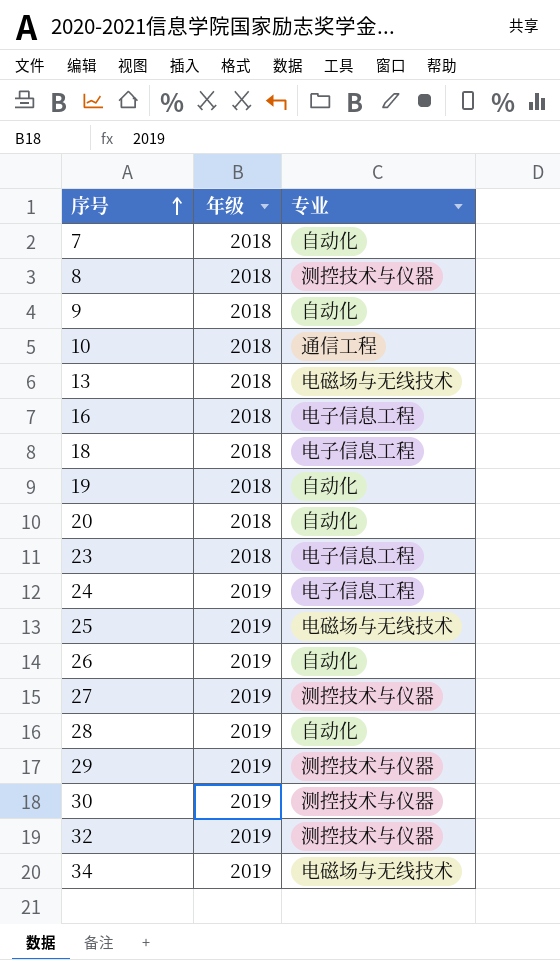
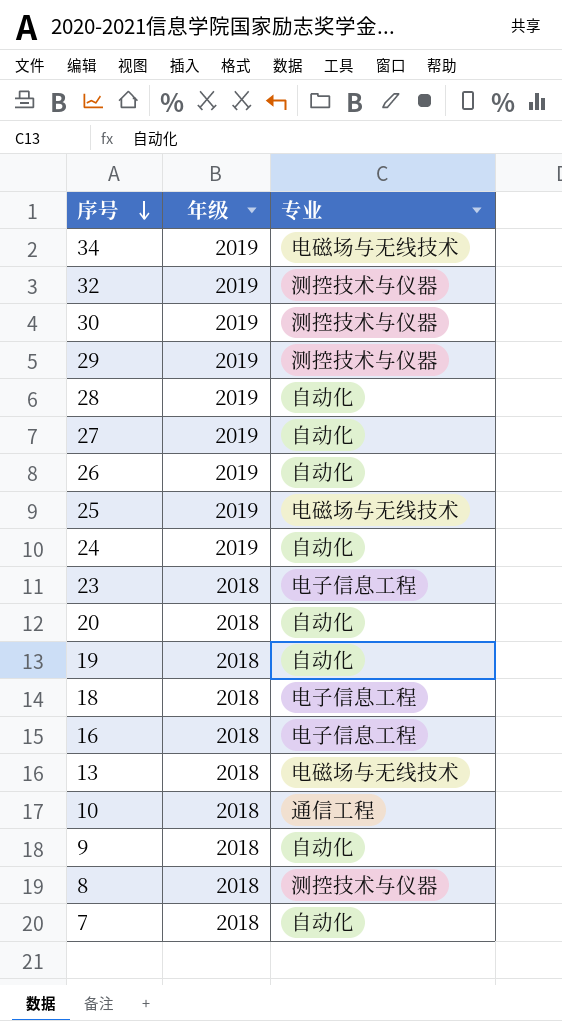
row order: 序号 ascending -> 序号 descending
27 | 专业: 测控技术与仪器 -> 自动化
24 | 专业: 电子信息工程 -> 自动化

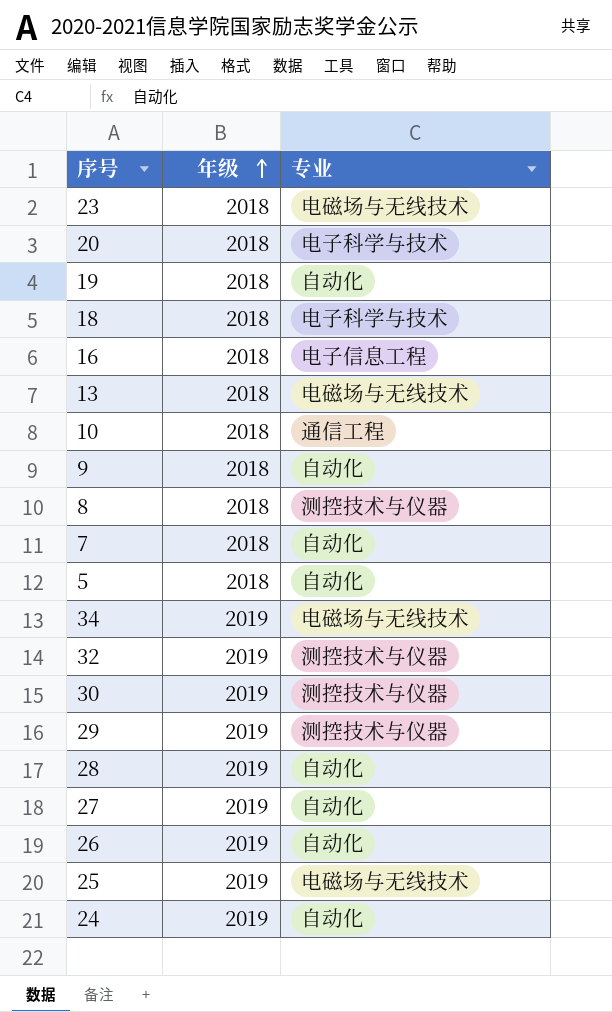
row order: 序号 descending -> 年级 ascending
23 | 专业: 电子信息工程 -> 电磁场与无线技术
20 | 专业: 自动化 -> 电子科学与技术
18 | 专业: 电子信息工程 -> 电子科学与技术
row 5: none -> 2018 | 自动化

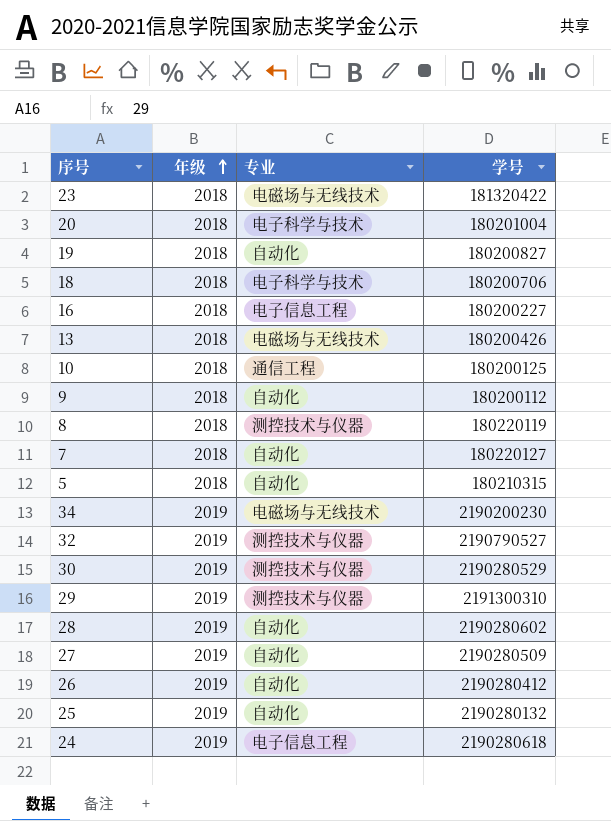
column 学号 | position: none -> 4
25 | 专业: 电磁场与无线技术 -> 自动化
24 | 专业: 自动化 -> 电子信息工程

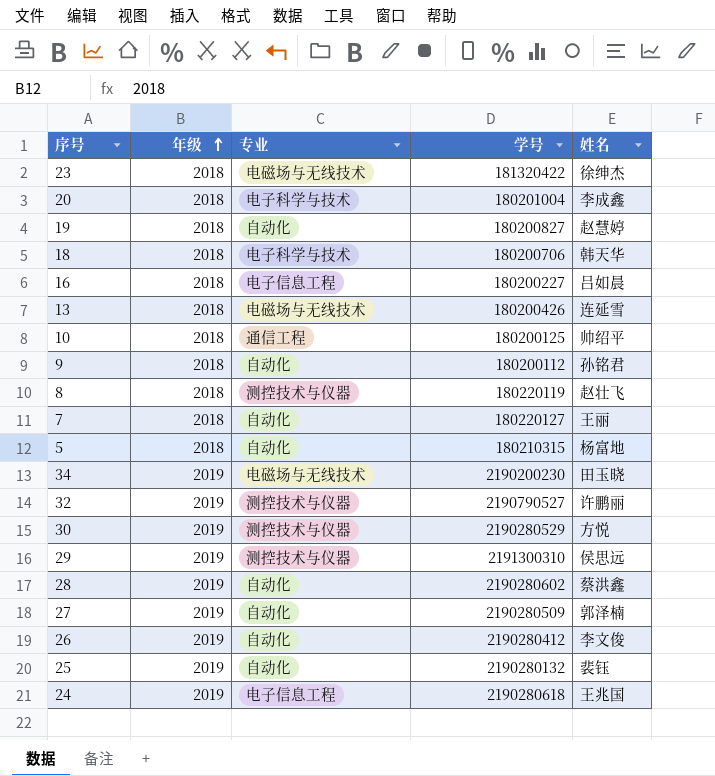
column 姓名 | position: none -> 5

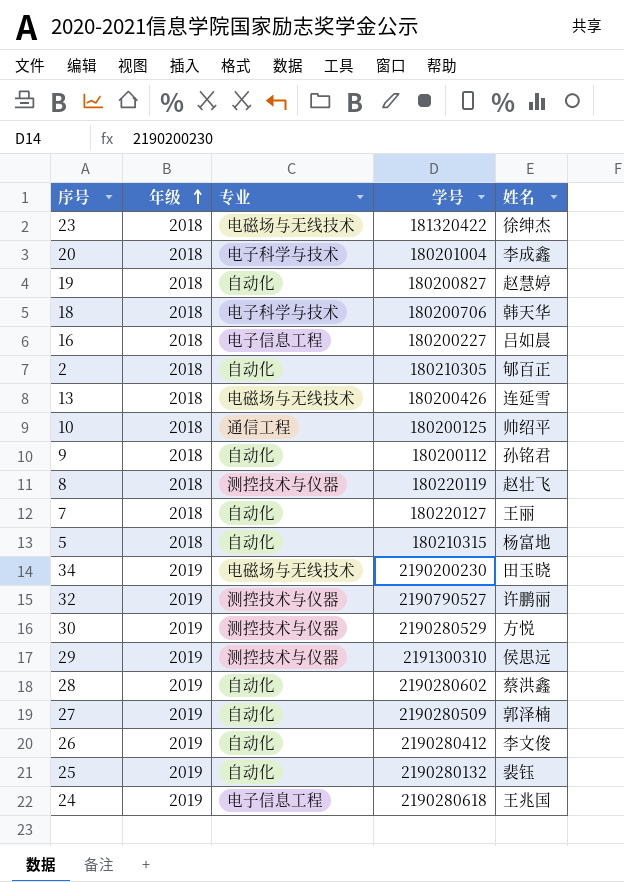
row 2: none -> 2018 | 自动化 | 180210305 | 郇百正

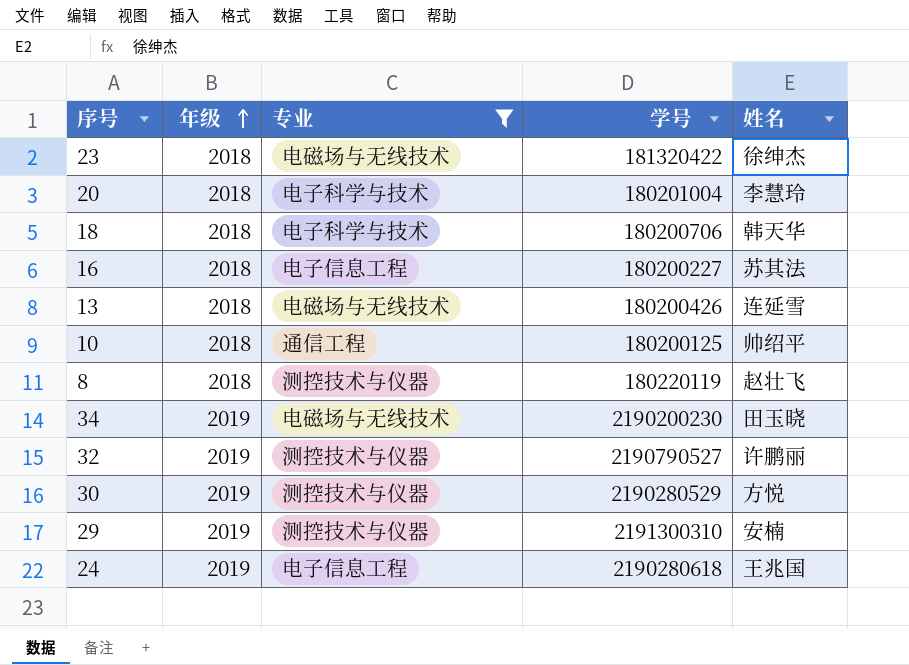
filter: none -> 专业 != 自动化
20 | 姓名: 李成鑫 -> 李慧玲
16 | 姓名: 吕如晨 -> 苏其法
29 | 姓名: 侯思远 -> 安楠

